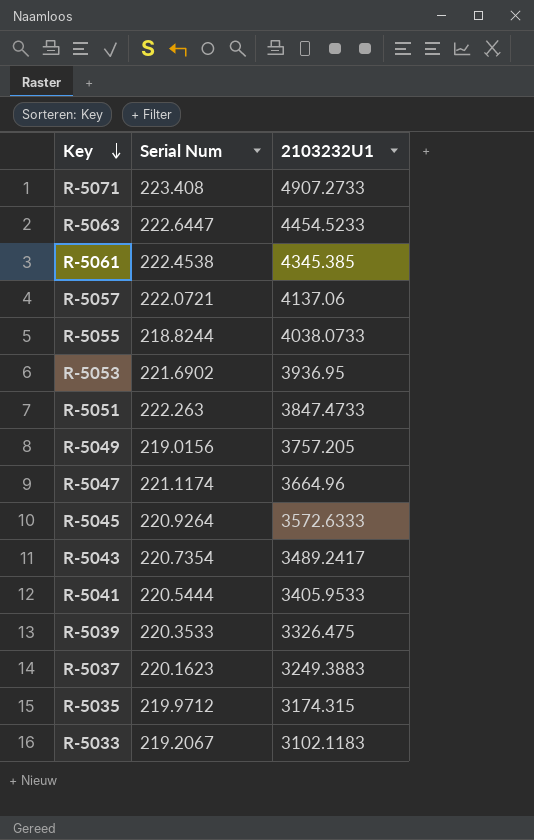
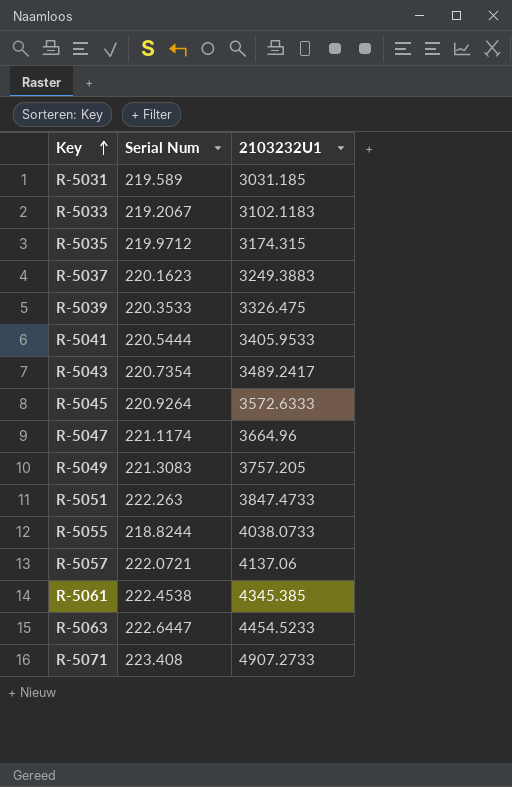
row order: Key descending -> Key ascending
row R-5053: 221.6902 | 3936.95 -> none
row R-5031: none -> 219.589 | 3031.185
R-5049 | Serial Num: 219.0156 -> 221.3083

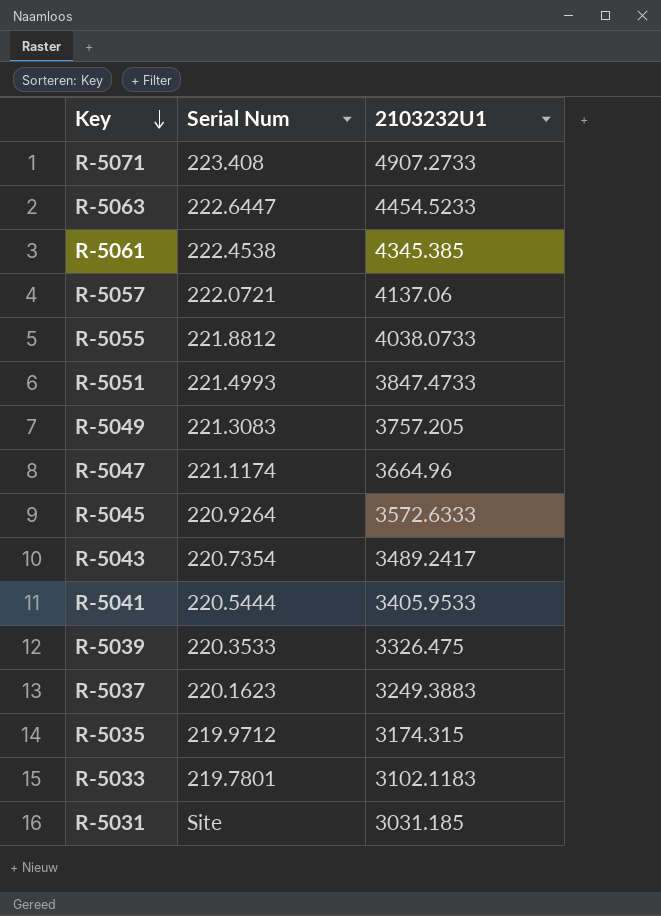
row order: Key ascending -> Key descending
R-5055 | Serial Num: 218.8244 -> 221.8812
R-5051 | Serial Num: 222.263 -> 221.4993
R-5033 | Serial Num: 219.2067 -> 219.7801
R-5031 | Serial Num: 219.589 -> Site

